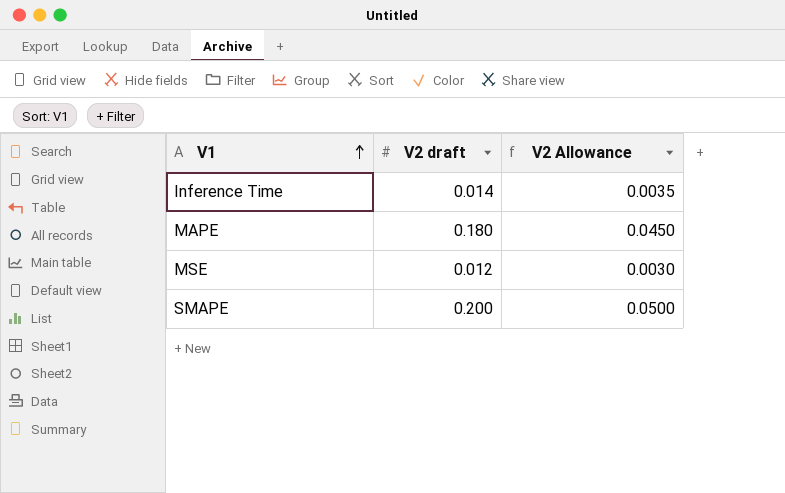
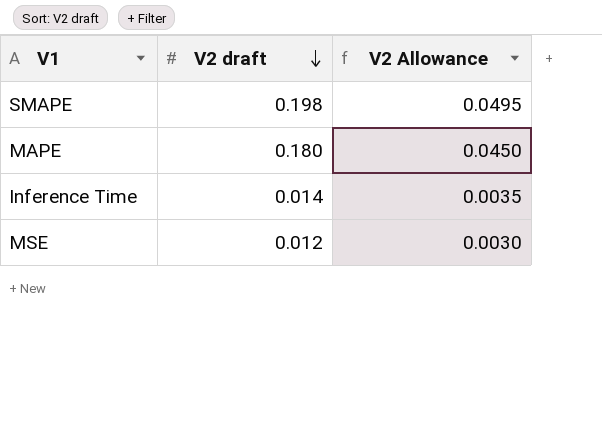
row order: V1 ascending -> V2 draft descending
SMAPE | V2 draft: 0.200 -> 0.198
SMAPE | V2 Allowance: 0.0500 -> 0.0495

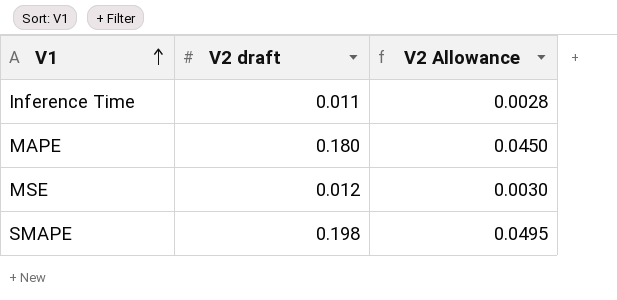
row order: V2 draft descending -> V1 ascending
Inference Time | V2 draft: 0.014 -> 0.011
Inference Time | V2 Allowance: 0.0035 -> 0.0028

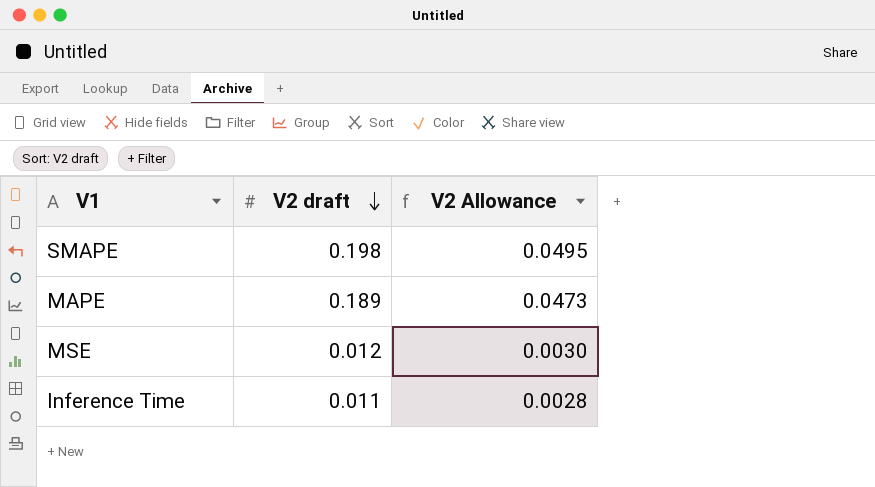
row order: V1 ascending -> V2 draft descending
MAPE | V2 draft: 0.180 -> 0.189
MAPE | V2 Allowance: 0.0450 -> 0.0473

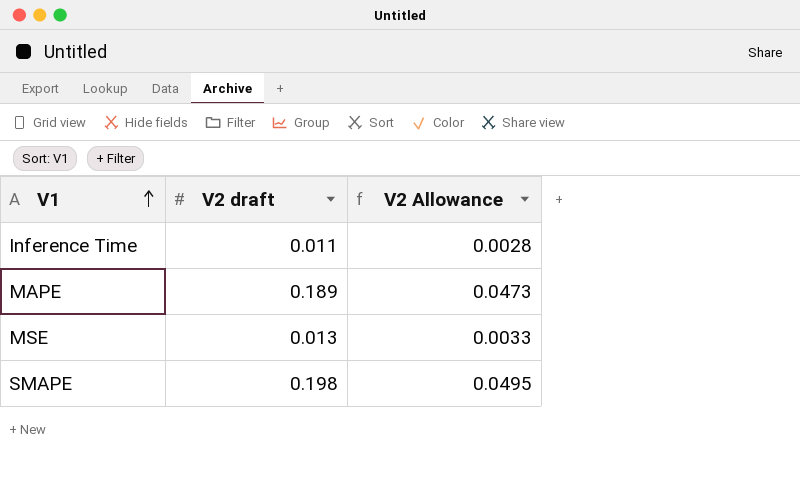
row order: V2 draft descending -> V1 ascending
MSE | V2 draft: 0.012 -> 0.013
MSE | V2 Allowance: 0.0030 -> 0.0033

